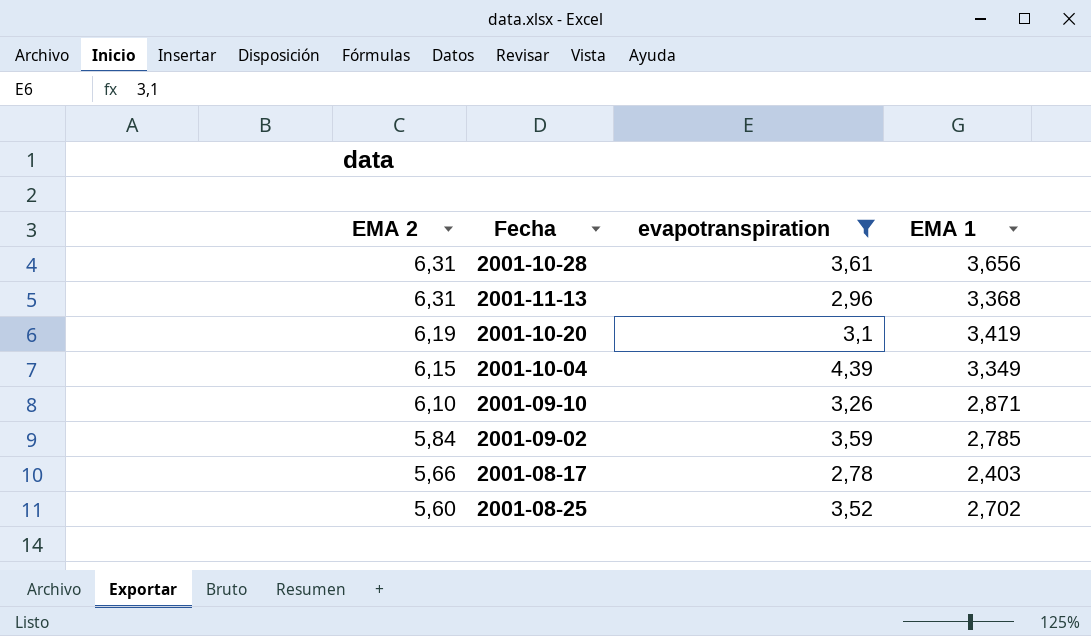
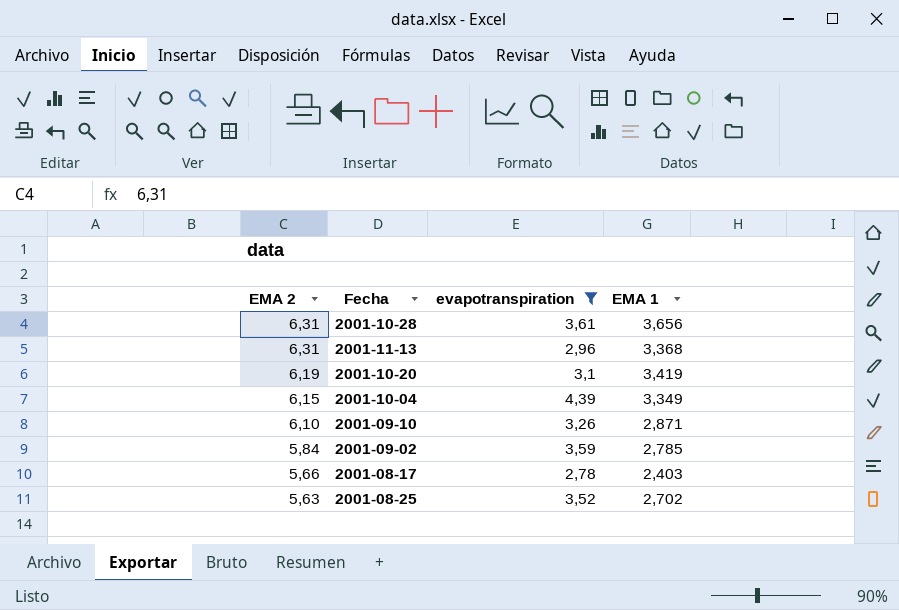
2001-08-25 | EMA 2: 5,60 -> 5,63

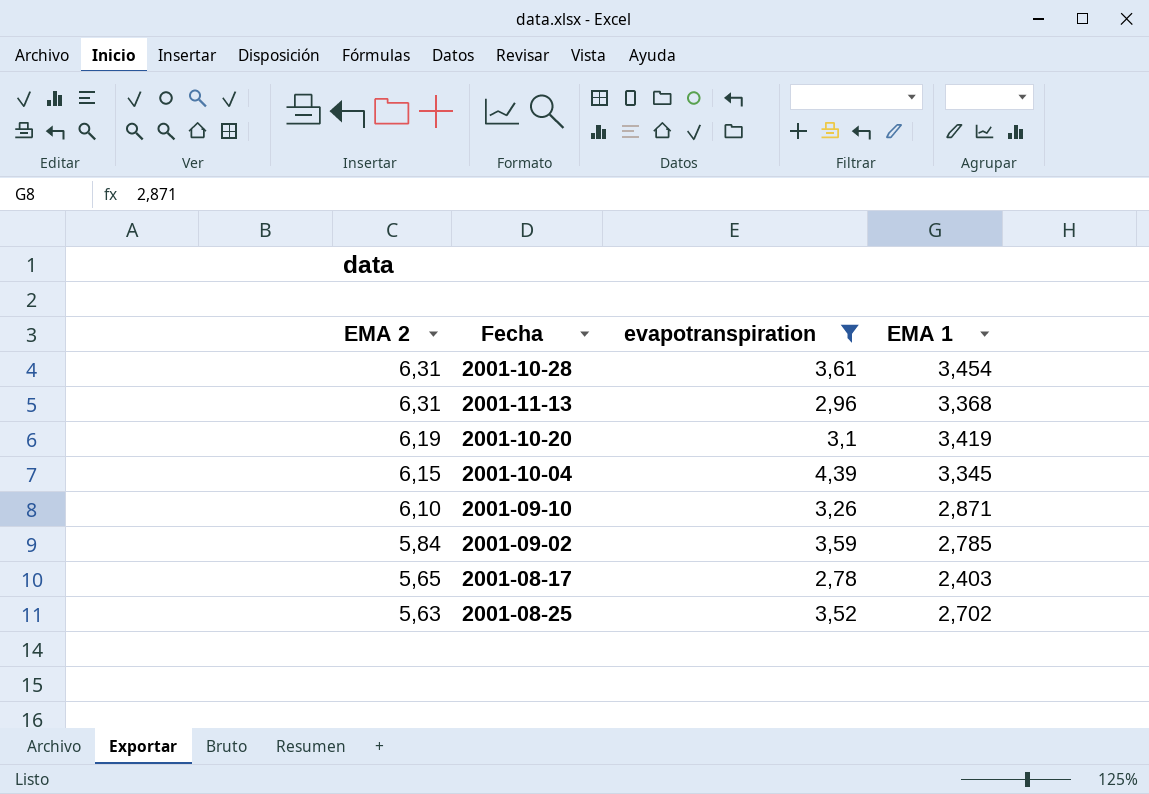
2001-10-28 | EMA 1: 3,656 -> 3,454
2001-10-04 | EMA 1: 3,349 -> 3,345
2001-08-17 | EMA 2: 5,66 -> 5,65

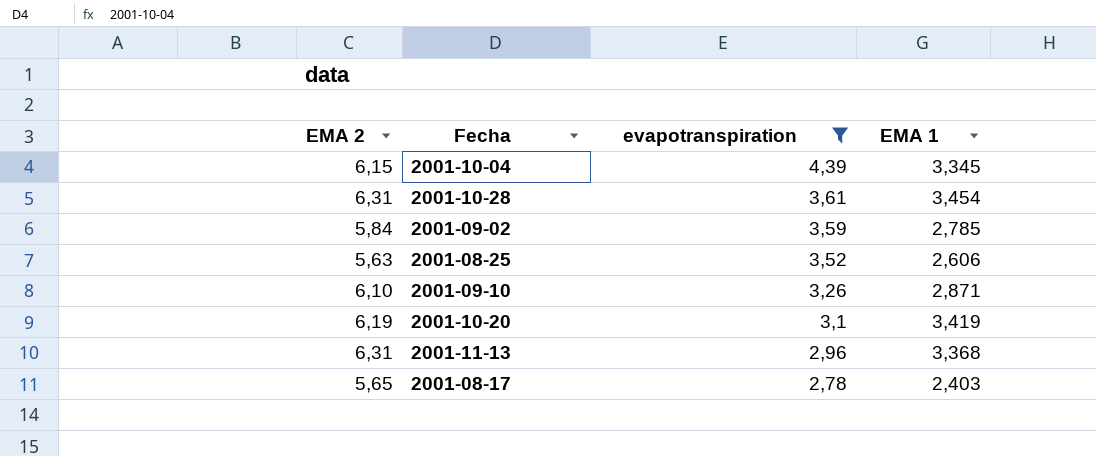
row order: EMA 2 descending -> evapotranspiration descending
2001-08-25 | EMA 1: 2,702 -> 2,606

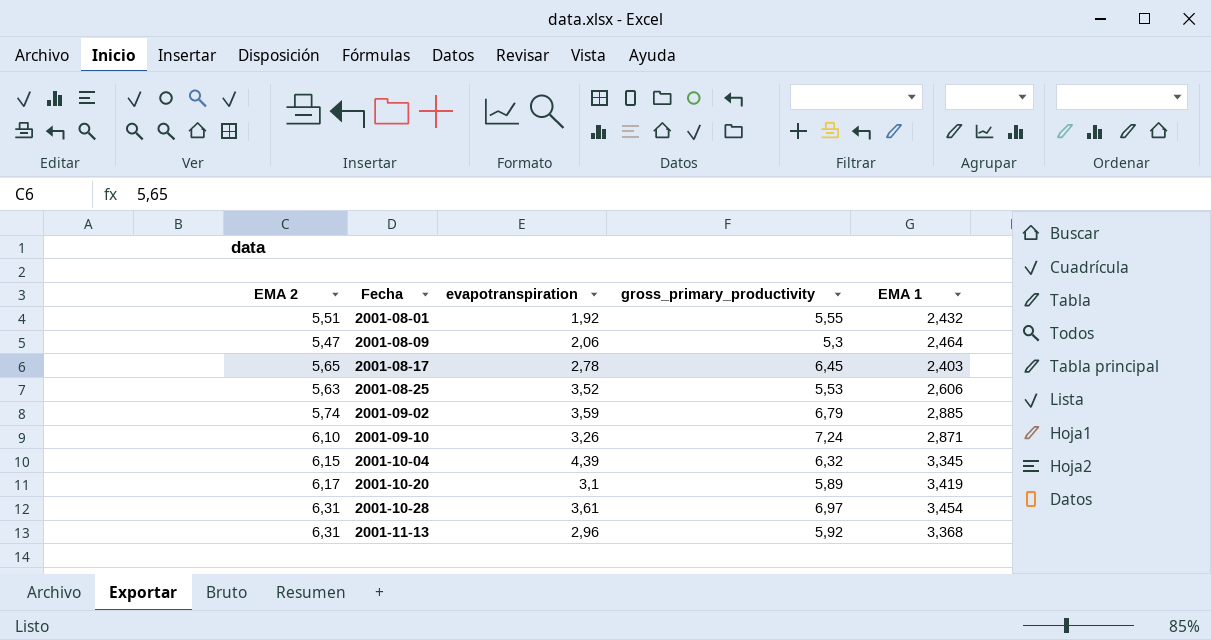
filter: evapotranspiration >= 2,78 -> none
row order: evapotranspiration descending -> Fecha ascending
column gross_primary_productivity | position: none -> 4
2001-09-02 | EMA 2: 5,84 -> 5,74
2001-09-02 | EMA 1: 2,785 -> 2,885
2001-10-20 | EMA 2: 6,19 -> 6,17

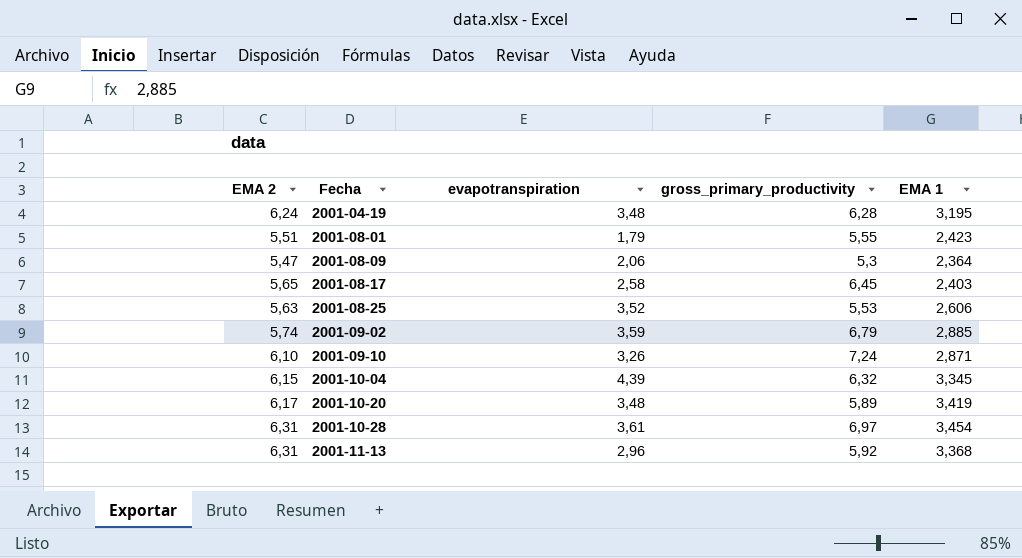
row 2001-04-19: none -> 6,24 | 3,48 | 6,28 | 3,195
2001-08-01 | evapotranspiration: 1,92 -> 1,79
2001-08-01 | EMA 1: 2,432 -> 2,423
2001-08-09 | EMA 1: 2,464 -> 2,364
2001-08-17 | evapotranspiration: 2,78 -> 2,58
2001-10-20 | evapotranspiration: 3,1 -> 3,48

